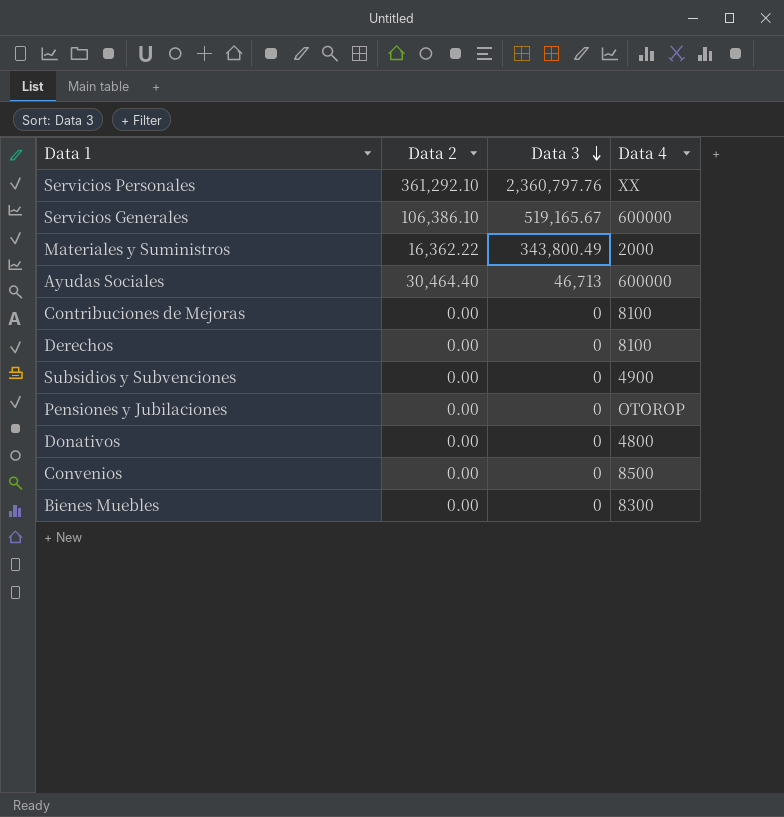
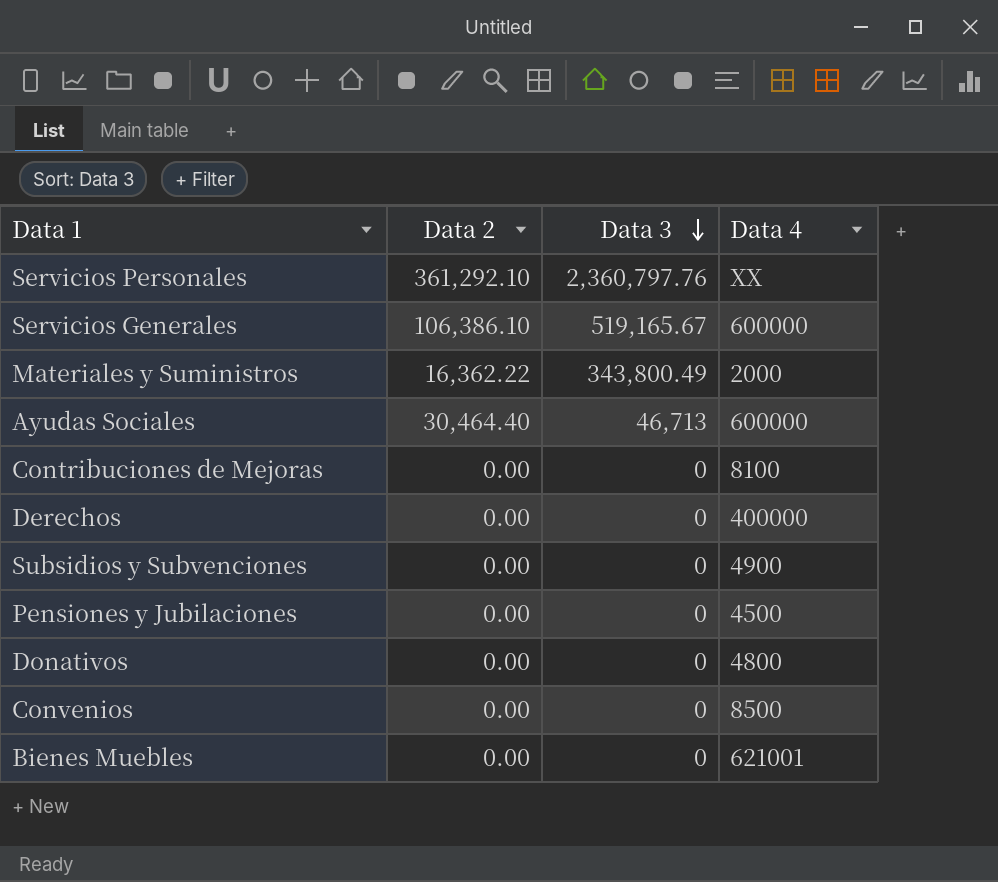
Derechos | Data 4: 8100 -> 400000
Pensiones y Jubilaciones | Data 4: OTOROP -> 4500
Bienes Muebles | Data 4: 8300 -> 621001

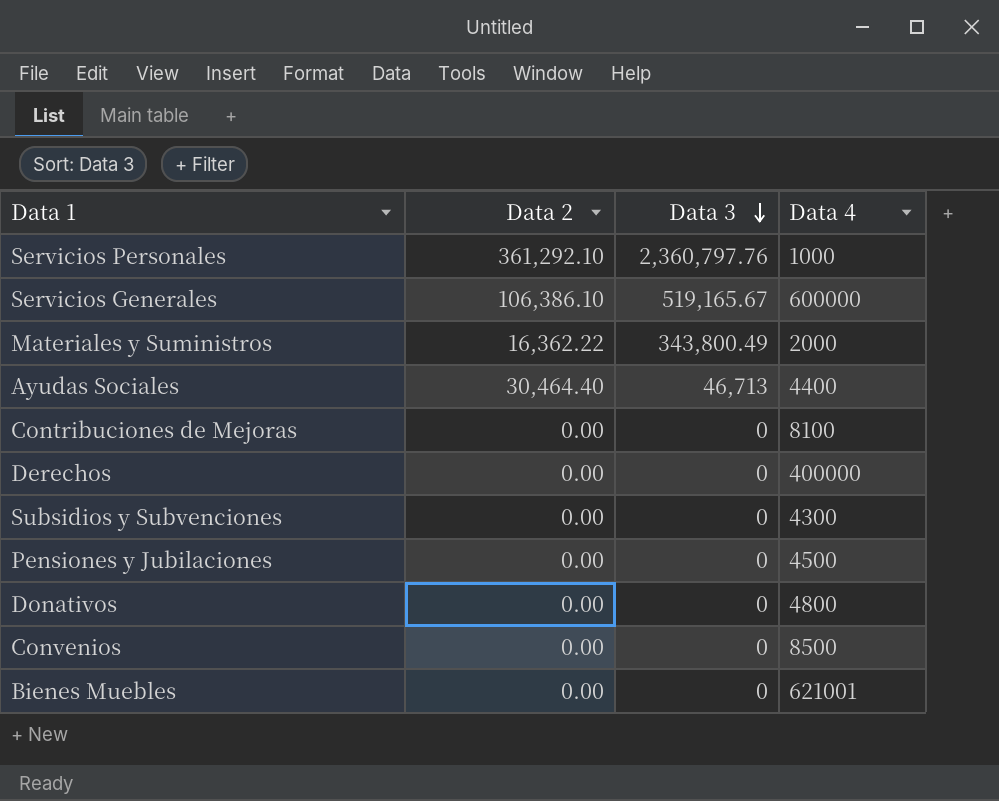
Servicios Personales | Data 4: XX -> 1000
Ayudas Sociales | Data 4: 600000 -> 4400
Subsidios y Subvenciones | Data 4: 4900 -> 4300

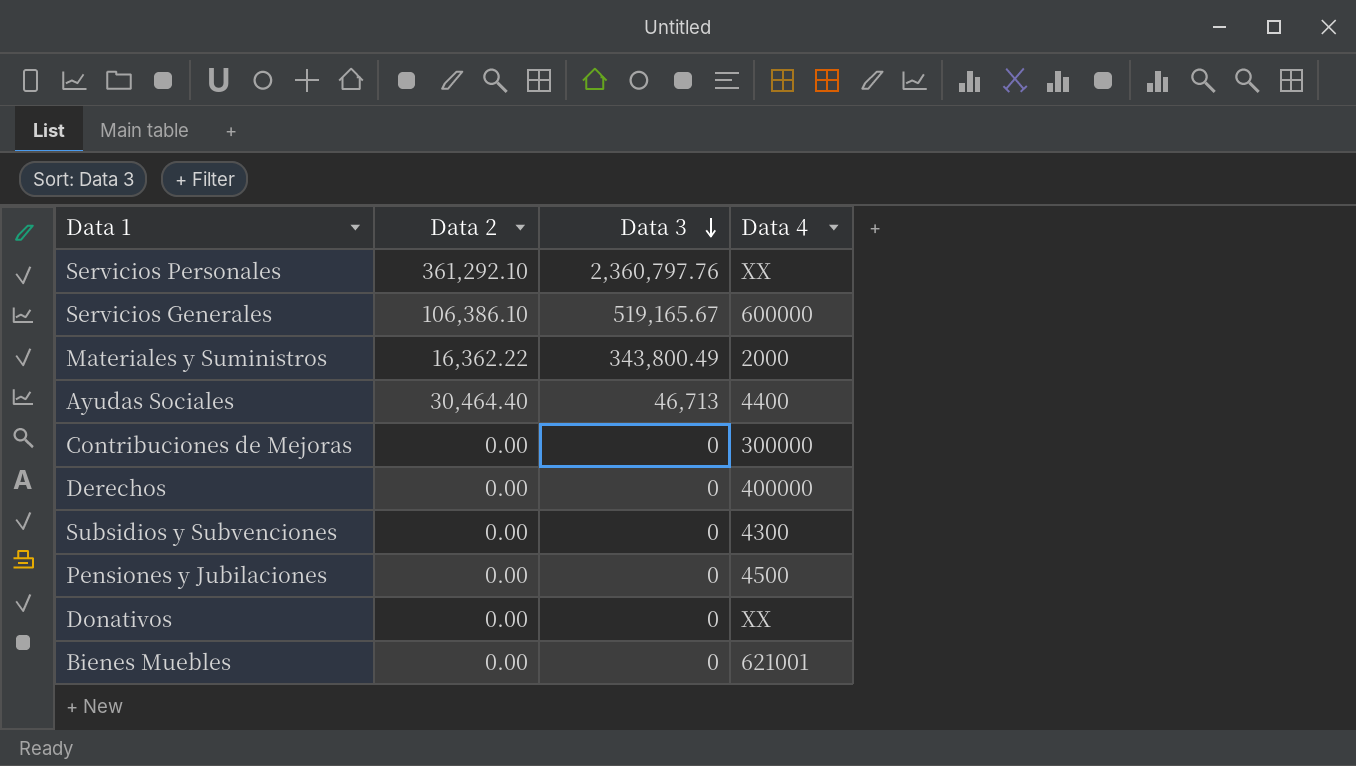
row Convenios: 0.00 | 0 | 8500 -> none
Servicios Personales | Data 4: 1000 -> XX
Contribuciones de Mejoras | Data 4: 8100 -> 300000
Donativos | Data 4: 4800 -> XX

